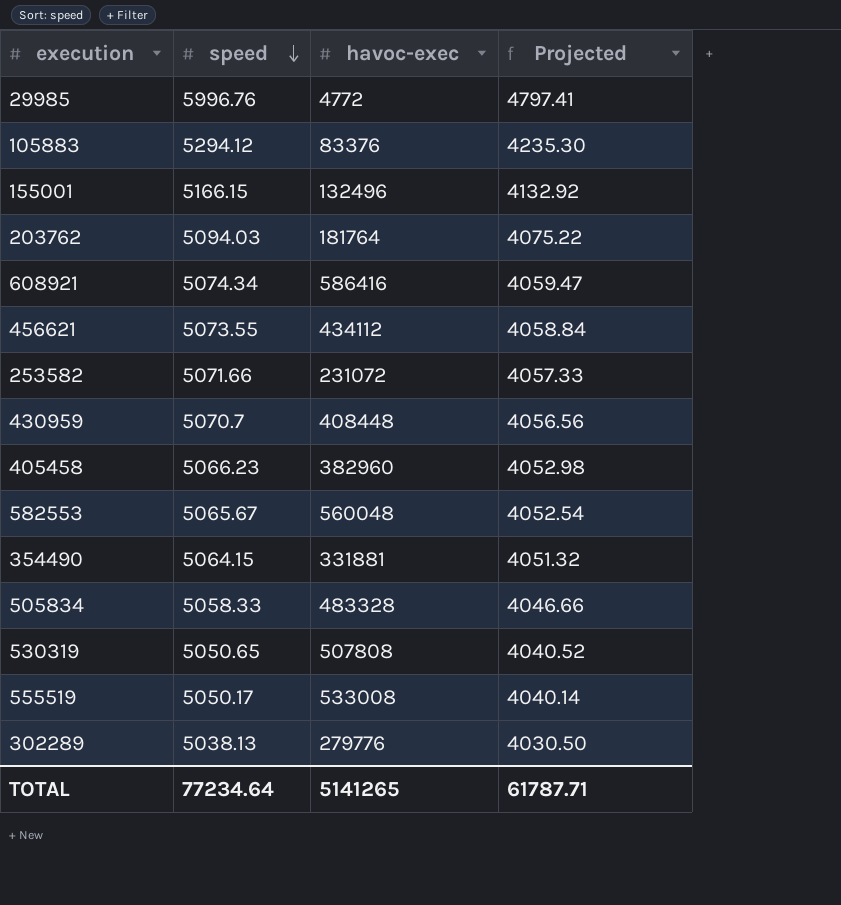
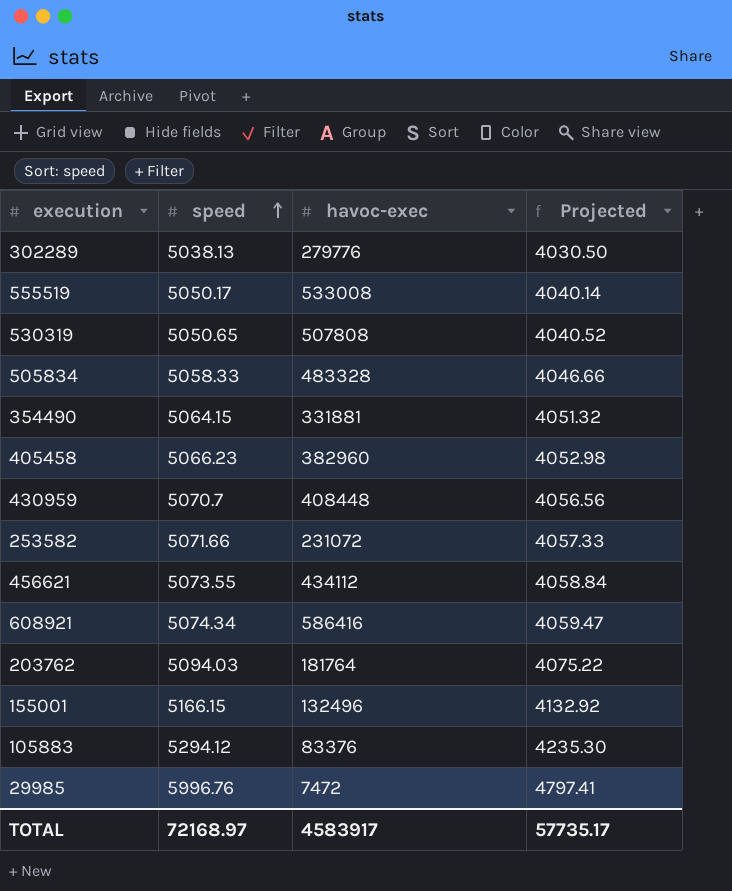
row order: speed descending -> speed ascending
row 582553: 5065.67 | 560048 | 4052.54 -> none
29985 | havoc-exec: 4772 -> 7472
TOTAL | speed: 77234.64 -> 72168.97
TOTAL | havoc-exec: 5141265 -> 4583917
TOTAL | Projected: 61787.71 -> 57735.17

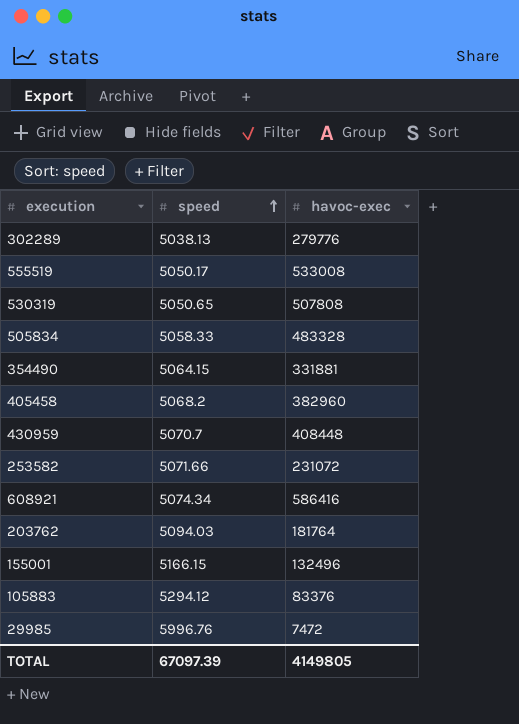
column Projected | formula: [speed] * 0.8 -> none
row 456621: 5073.55 | 434112 | 4058.84 -> none
405458 | speed: 5066.23 -> 5068.2
TOTAL | speed: 72168.97 -> 67097.39
TOTAL | havoc-exec: 4583917 -> 4149805

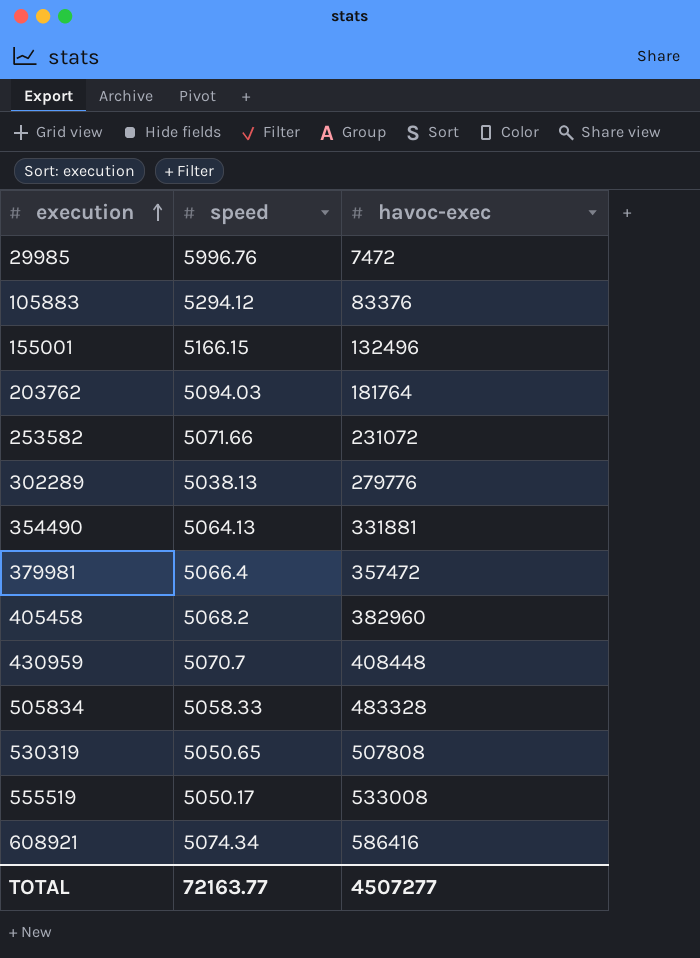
row order: speed ascending -> execution ascending
354490 | speed: 5064.15 -> 5064.13
row 379981: none -> 5066.4 | 357472
TOTAL | speed: 67097.39 -> 72163.77
TOTAL | havoc-exec: 4149805 -> 4507277

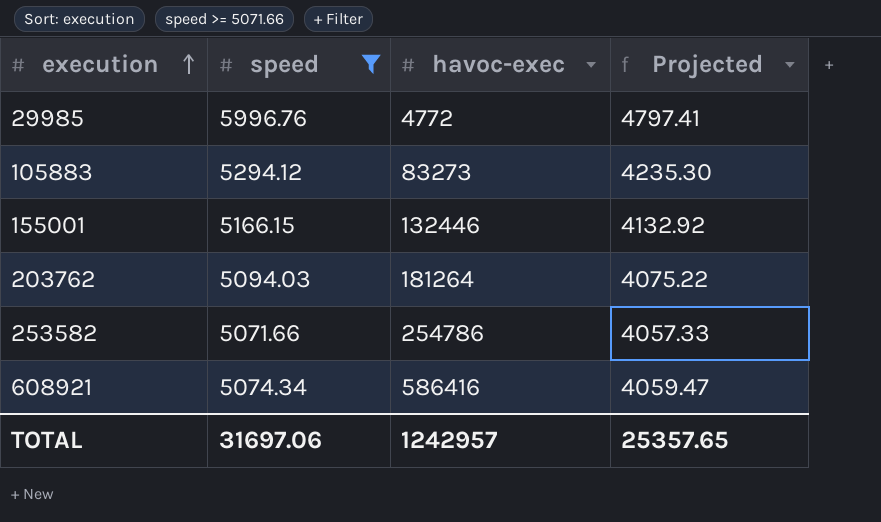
filter: none -> speed >= 5071.66
column Projected | formula: none -> [speed] * 0.8
29985 | havoc-exec: 7472 -> 4772
105883 | havoc-exec: 83376 -> 83273
155001 | havoc-exec: 132496 -> 132446
203762 | havoc-exec: 181764 -> 181264
253582 | havoc-exec: 231072 -> 254786
TOTAL | speed: 72163.77 -> 31697.06
TOTAL | havoc-exec: 4507277 -> 1242957

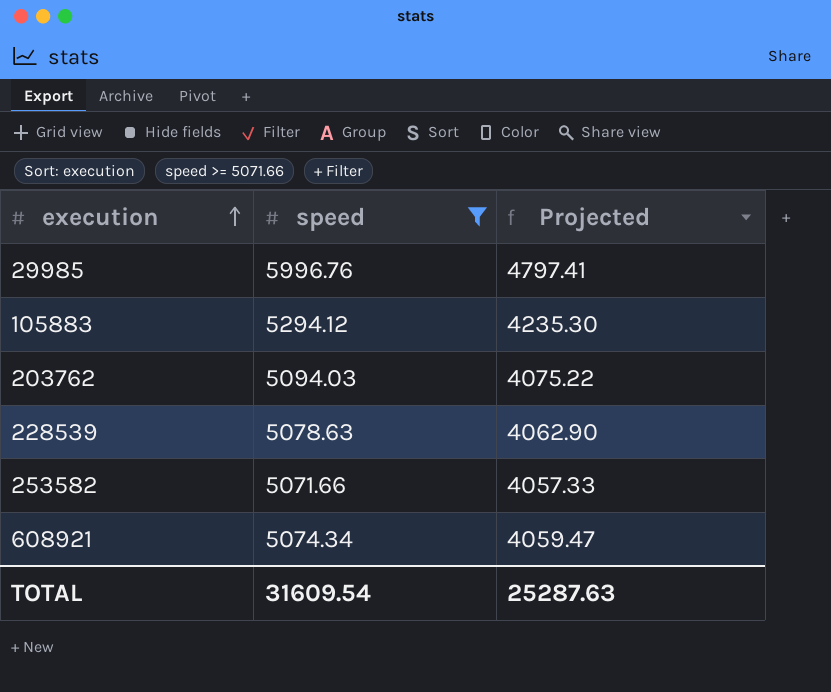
column havoc-exec | position: 3 -> none
row 155001: 5166.15 | 132446 | 4132.92 -> none
row 228539: none -> 5078.63 | 4062.90
TOTAL | speed: 31697.06 -> 31609.54
TOTAL | Projected: 25357.65 -> 25287.63

